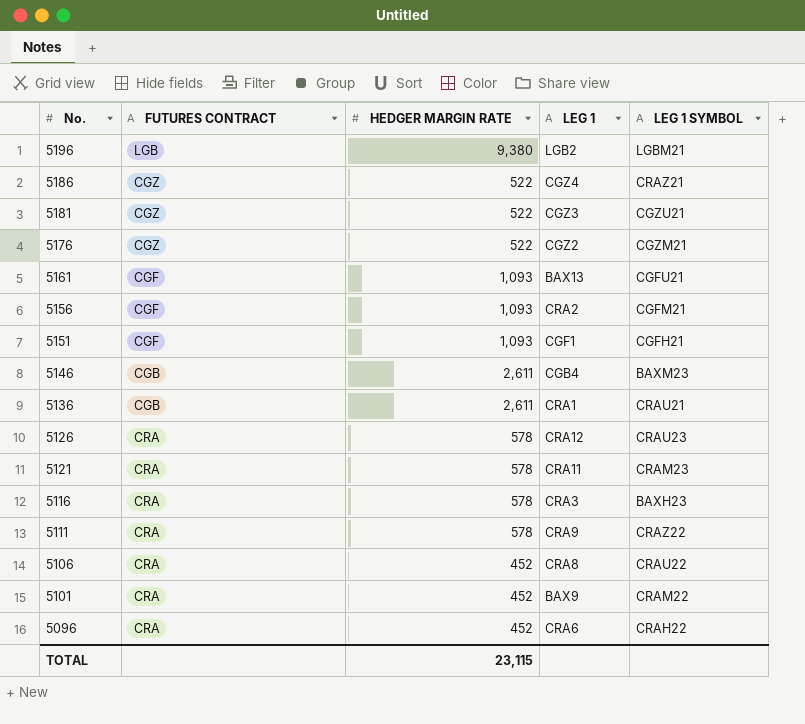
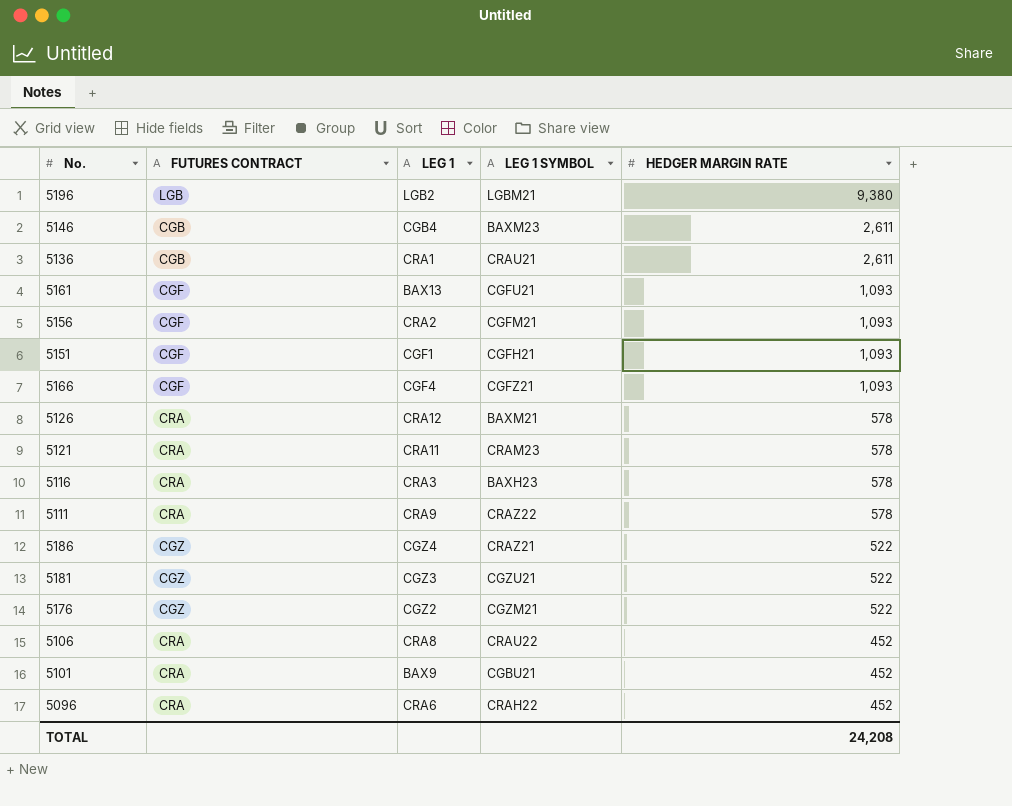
row order: No. descending -> HEDGER MARGIN RATE descending
column HEDGER MARGIN RATE | position: 3 -> 5
row 5166: none -> CGF | CGF4 | CGFZ21 | 1,093
5126 | LEG 1 SYMBOL: CRAU23 -> BAXM21
5101 | LEG 1 SYMBOL: CRAM22 -> CGBU21
TOTAL | HEDGER MARGIN RATE: 23,115 -> 24,208

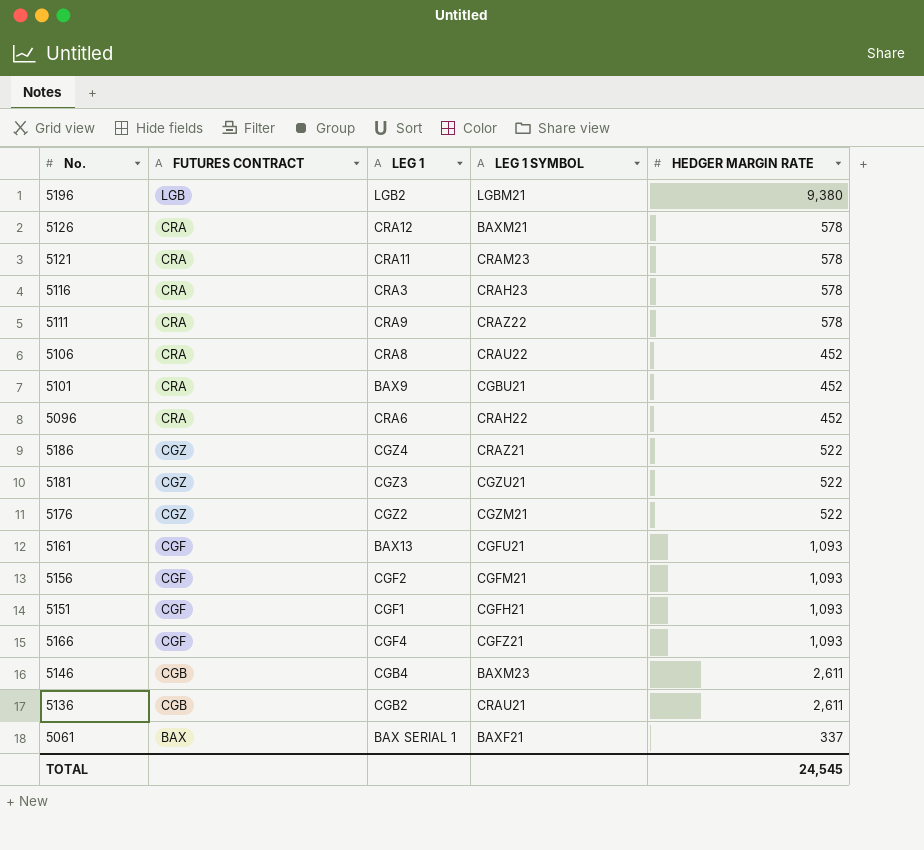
row order: HEDGER MARGIN RATE descending -> FUTURES CONTRACT descending
5116 | LEG 1 SYMBOL: BAXH23 -> CRAH23
5156 | LEG 1: CRA2 -> CGF2
5136 | LEG 1: CRA1 -> CGB2
row 5061: none -> BAX | BAX SERIAL 1 | BAXF21 | 337
TOTAL | HEDGER MARGIN RATE: 24,208 -> 24,545

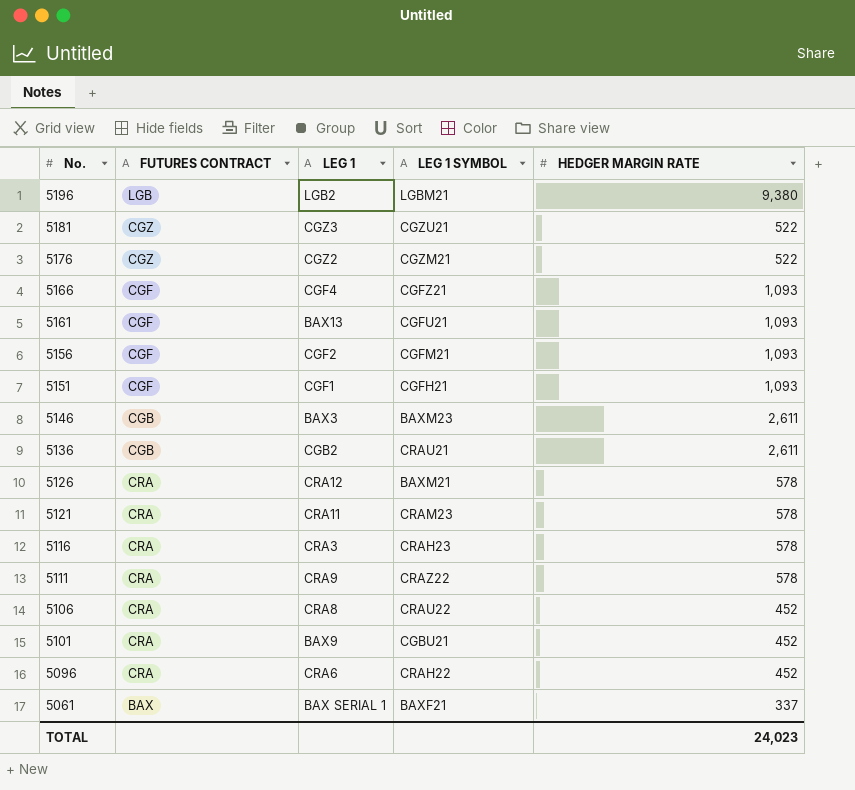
row order: FUTURES CONTRACT descending -> No. descending
row 5186: CGZ | CGZ4 | CRAZ21 | 522 -> none
5146 | LEG 1: CGB4 -> BAX3
TOTAL | HEDGER MARGIN RATE: 24,545 -> 24,023

